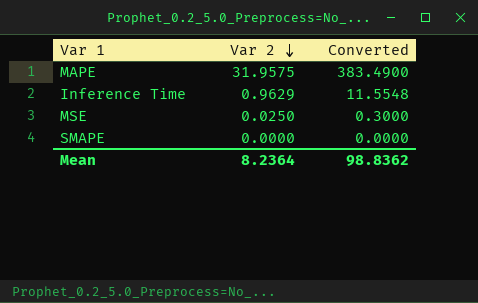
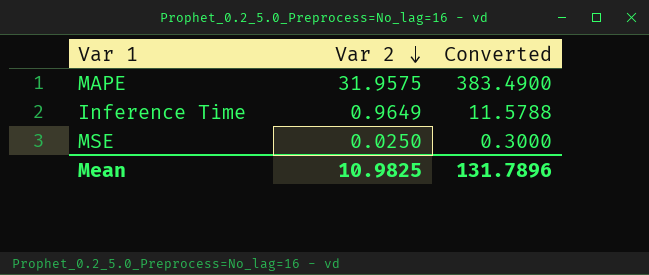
row SMAPE: 0.0000 | 0.0000 -> none
Inference Time | Var 2: 0.9629 -> 0.9649
Inference Time | Converted: 11.5548 -> 11.5788
Mean | Var 2: 8.2364 -> 10.9825
Mean | Converted: 98.8362 -> 131.7896

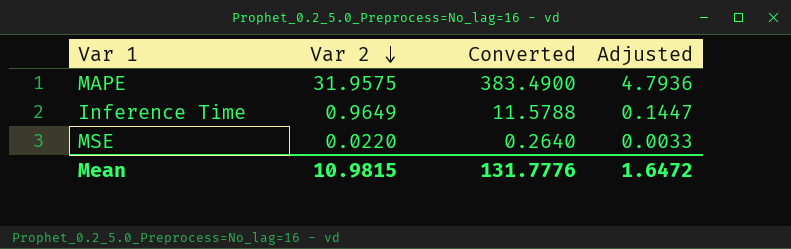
column Adjusted | formula: none -> [Var 2] * 0.15
MSE | Var 2: 0.0250 -> 0.0220
MSE | Converted: 0.3000 -> 0.2640
Mean | Var 2: 10.9825 -> 10.9815
Mean | Converted: 131.7896 -> 131.7776

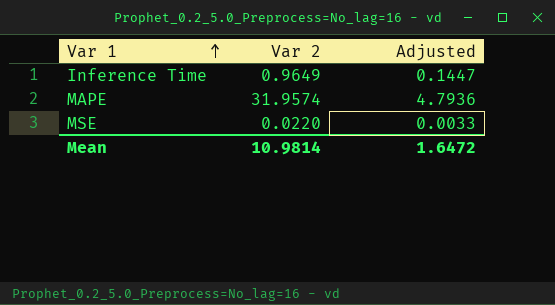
row order: Var 2 descending -> Var 1 ascending
column Converted | formula: [Var 2] * 12 -> none
MAPE | Var 2: 31.9575 -> 31.9574
Mean | Var 2: 10.9815 -> 10.9814

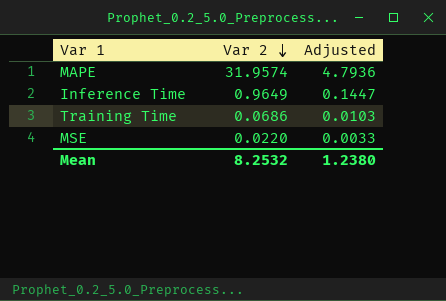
row order: Var 1 ascending -> Var 2 descending
row Training Time: none -> 0.0686 | 0.0103
Mean | Var 2: 10.9814 -> 8.2532
Mean | Adjusted: 1.6472 -> 1.2380

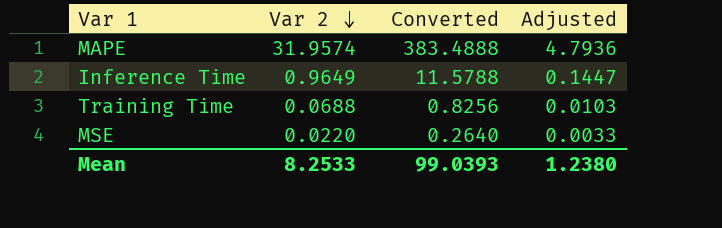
column Converted | formula: none -> [Var 2] * 12
Training Time | Var 2: 0.0686 -> 0.0688
Mean | Var 2: 8.2532 -> 8.2533

